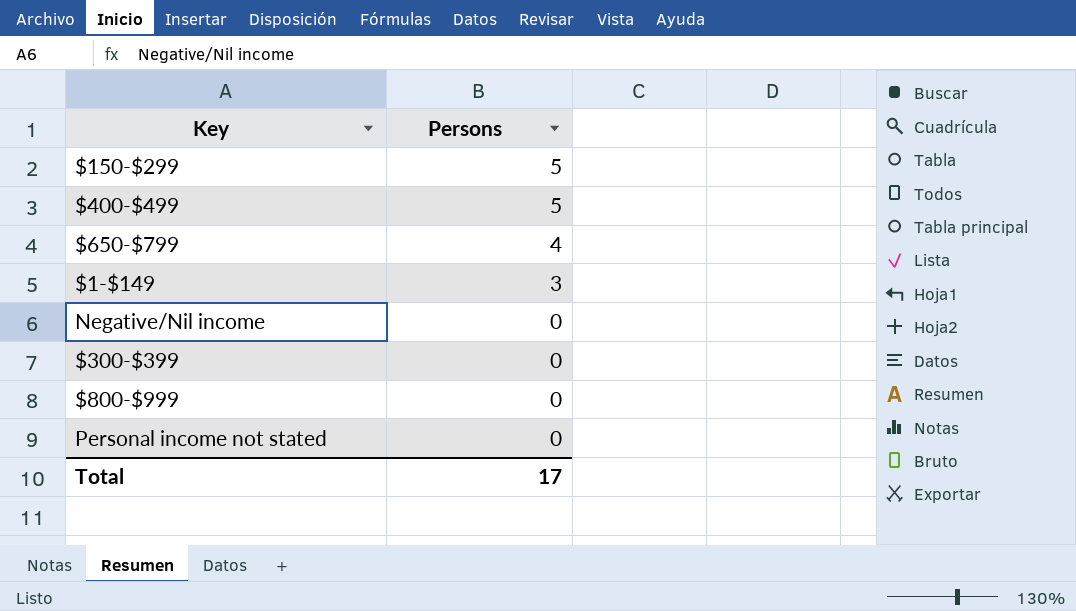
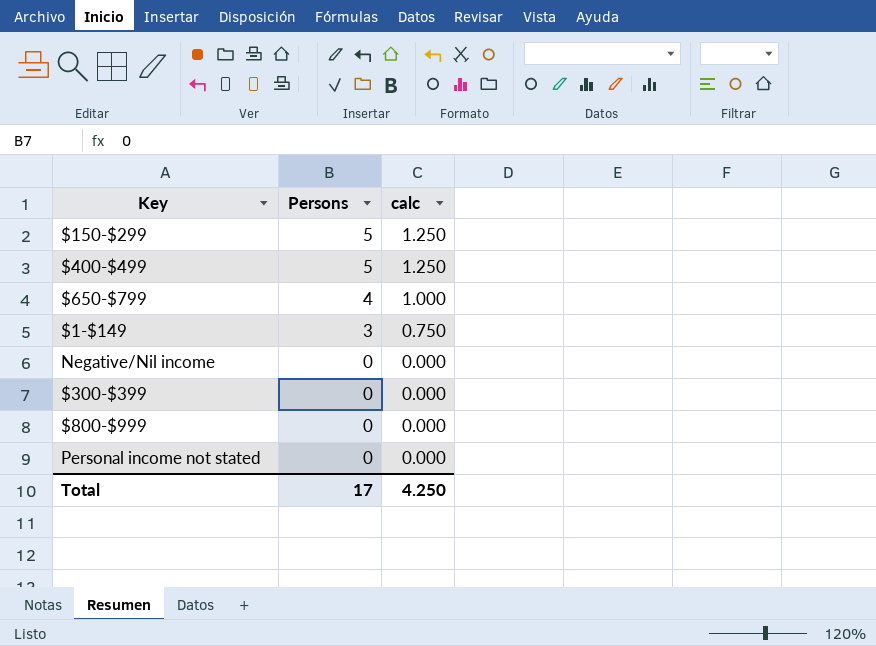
column calc | formula: none -> [Persons] * 0.25

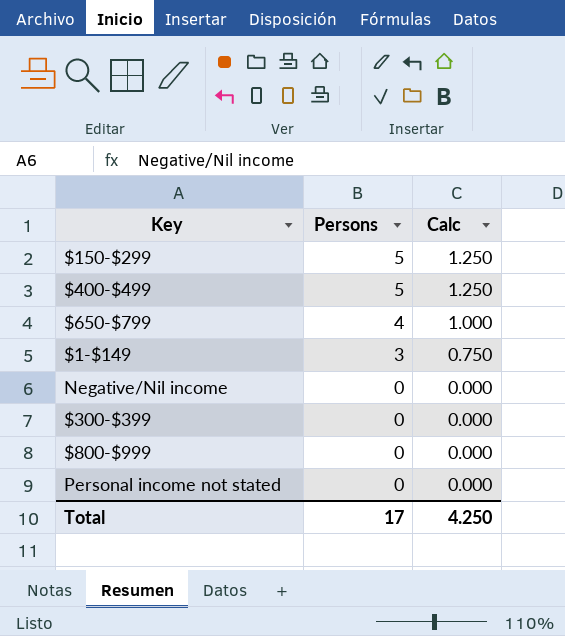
column name: calc -> Calc

